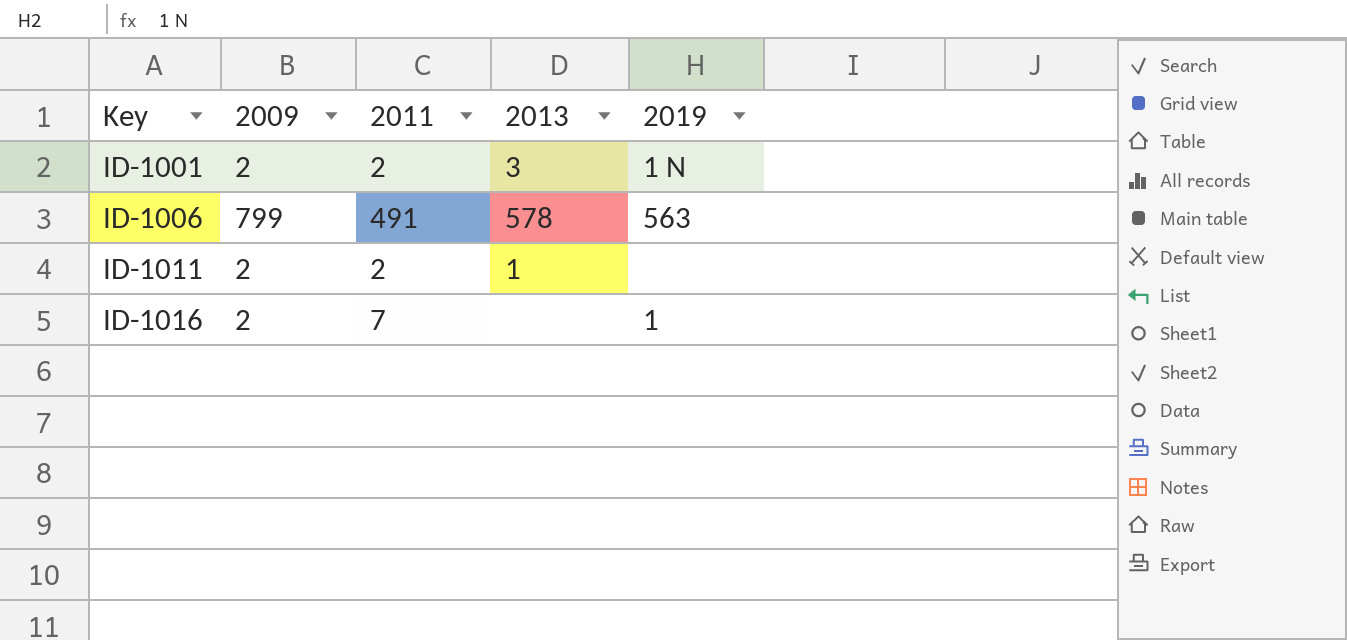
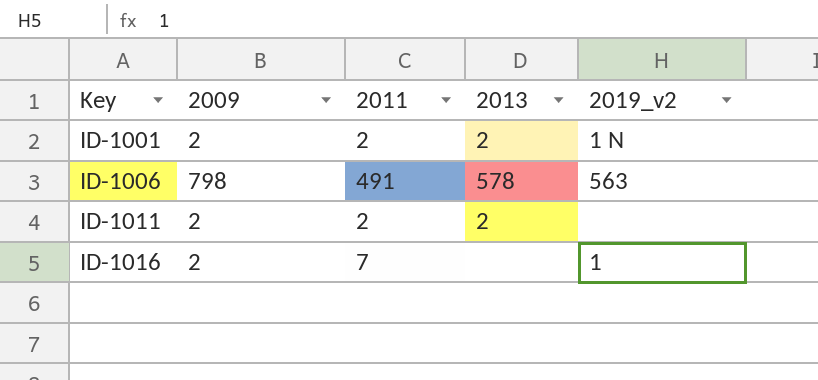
column name: 2019 -> 2019_v2
ID-1001 | 2013: 3 -> 2
ID-1006 | 2009: 799 -> 798
ID-1011 | 2013: 1 -> 2

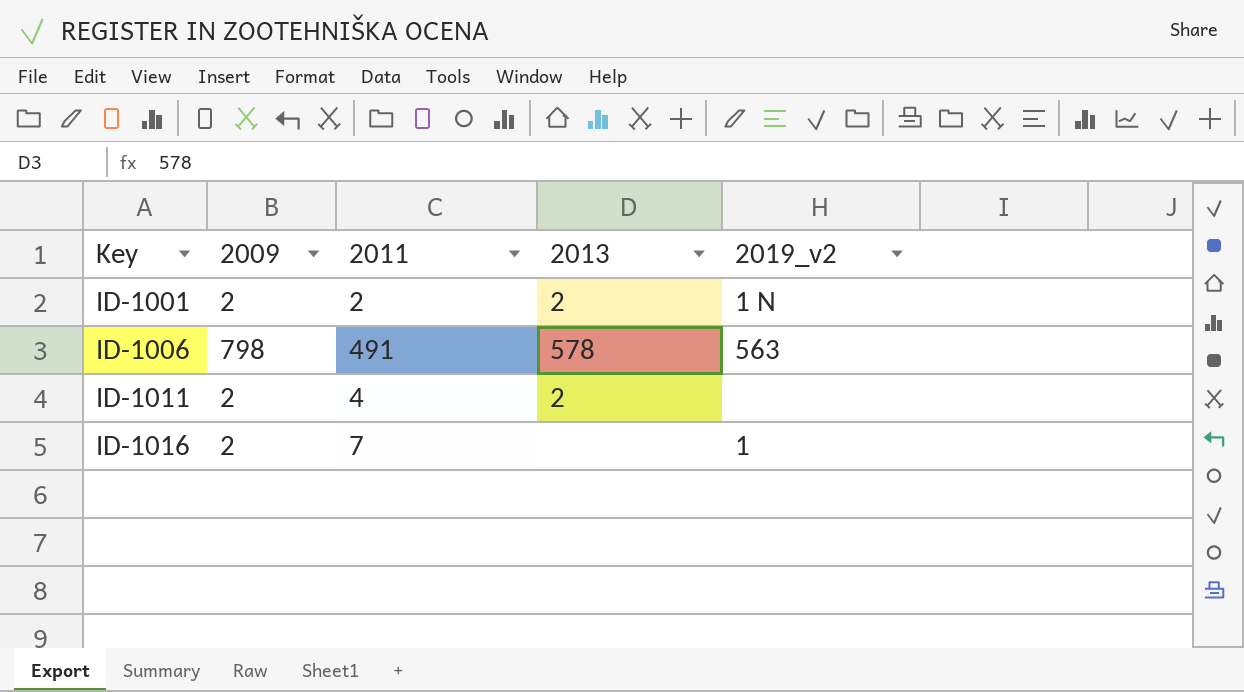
ID-1011 | 2011: 2 -> 4

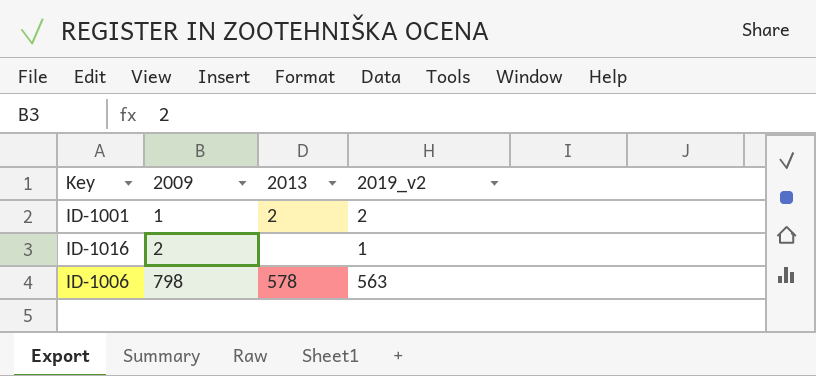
row order: Key ascending -> 2009 ascending
column 2011 | position: 3 -> none
row ID-1011: 2 | 4 | 2 | none -> none
ID-1001 | 2009: 2 -> 1
ID-1001 | 2019_v2: 1 N -> 2

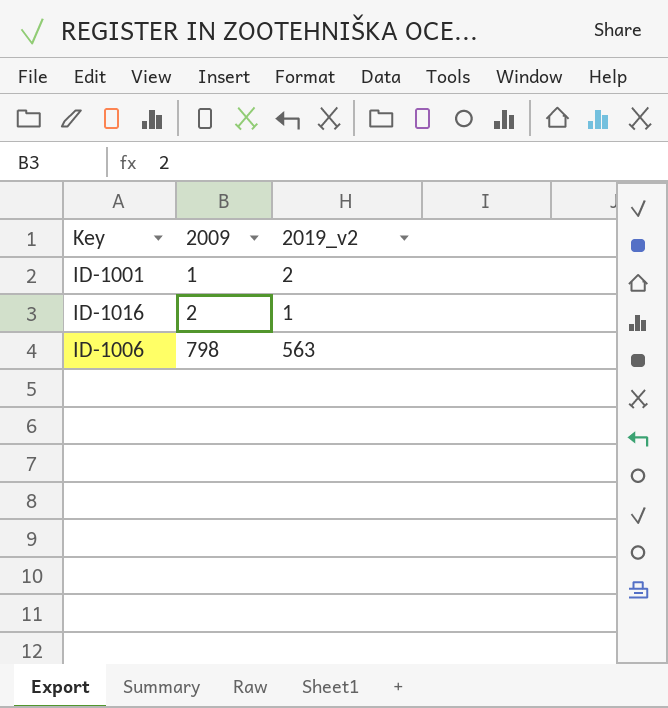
column 2013 | position: 3 -> none

